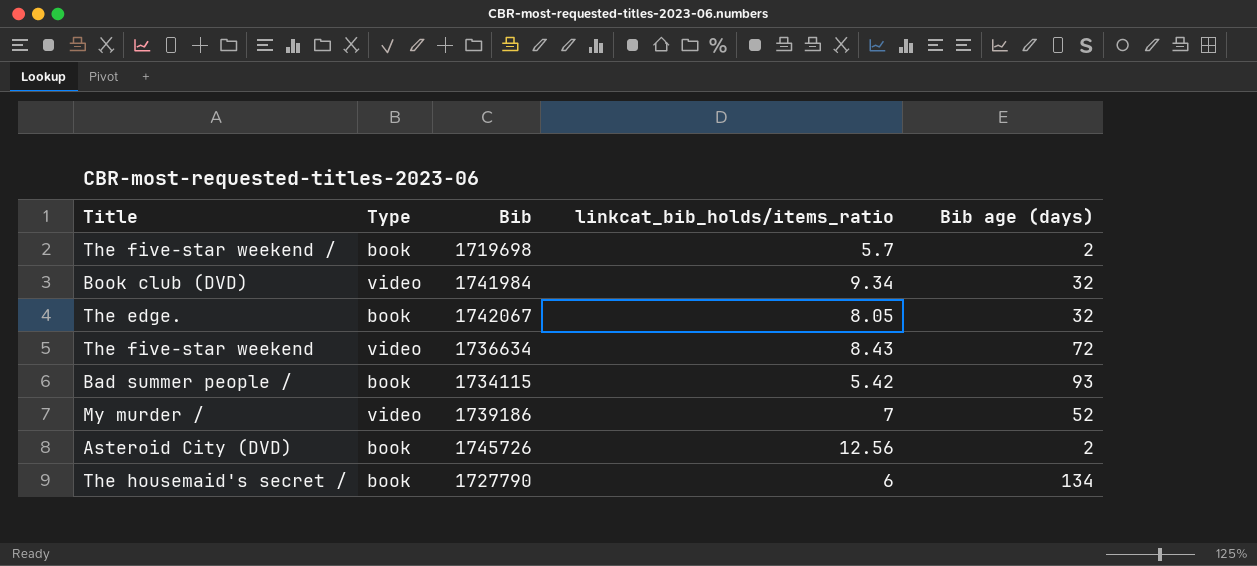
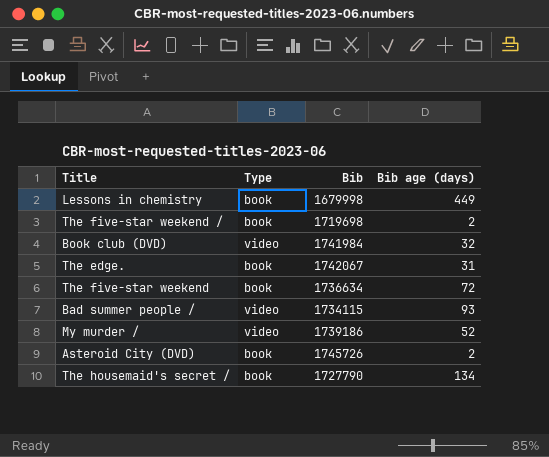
column linkcat_bib_holds/items_ratio | position: 4 -> none
row Lessons in chemistry: none -> book | 1679998 | 449
The edge. | Bib age (days): 32 -> 31
The five-star weekend | Type: video -> book
Bad summer people / | Type: book -> video

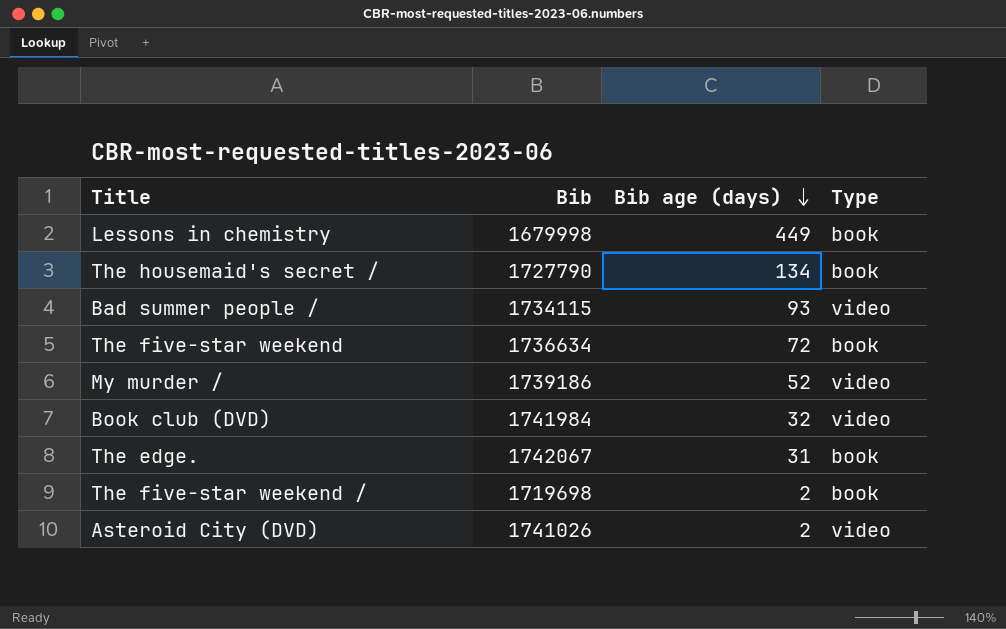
row order: none -> Bib age (days) descending
column Type | position: 2 -> 4
Asteroid City (DVD) | Bib: 1745726 -> 1741026
Asteroid City (DVD) | Type: book -> video

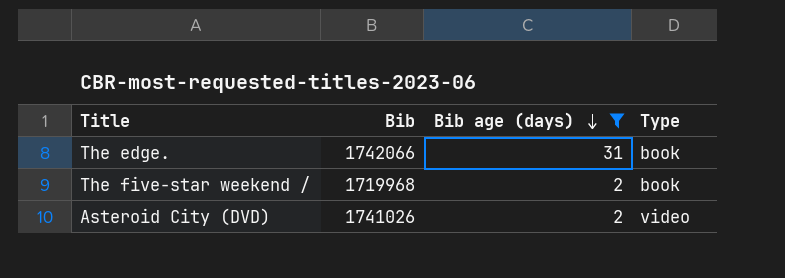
filter: none -> Bib age (days) <= 31
The edge. | Bib: 1742067 -> 1742066
The five-star weekend / | Bib: 1719698 -> 1719968

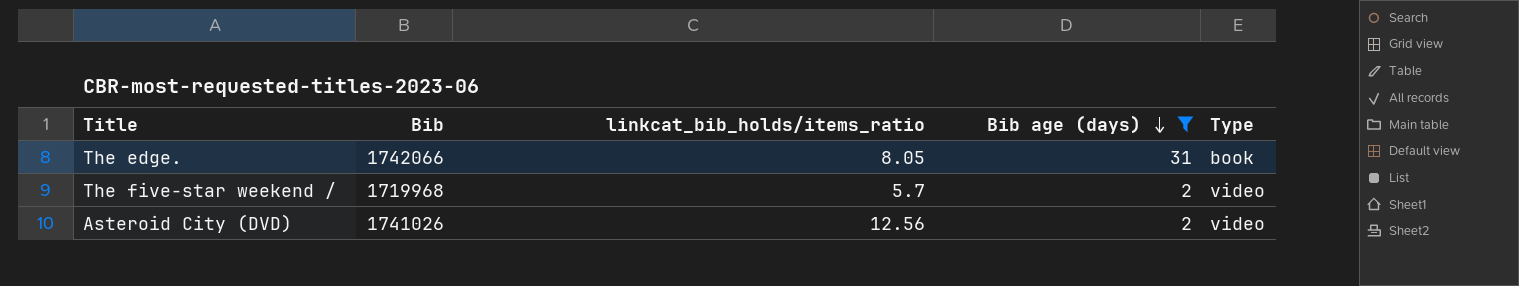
column linkcat_bib_holds/items_ratio | position: none -> 3
The five-star weekend / | Type: book -> video

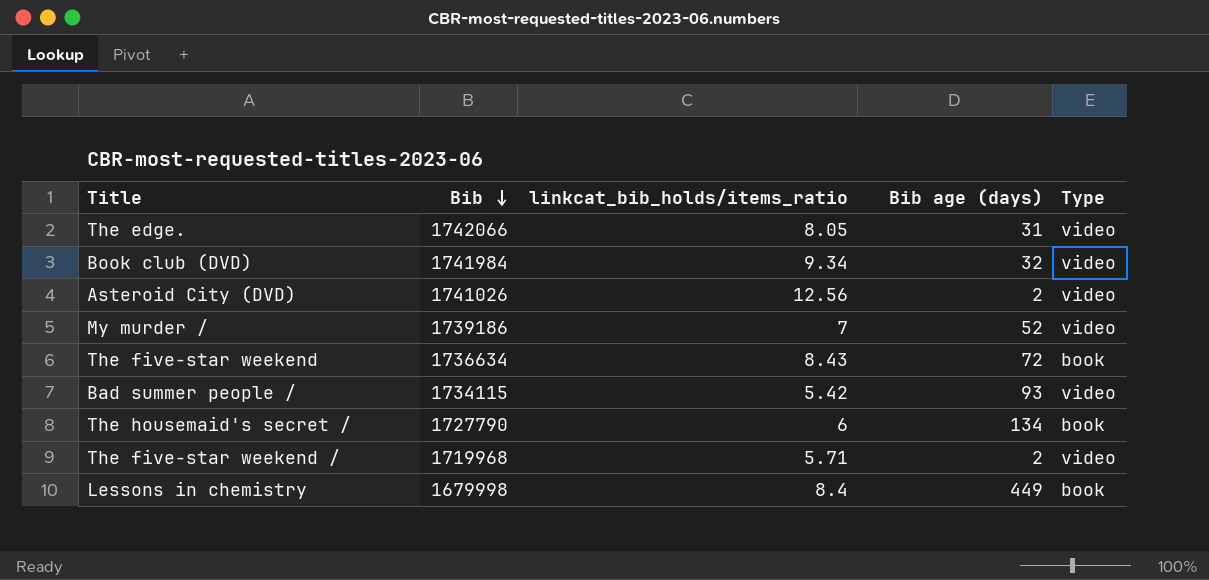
filter: Bib age (days) <= 31 -> none
row order: Bib age (days) descending -> Bib descending
The edge. | Type: book -> video
The five-star weekend / | linkcat_bib_holds/items_ratio: 5.7 -> 5.71

